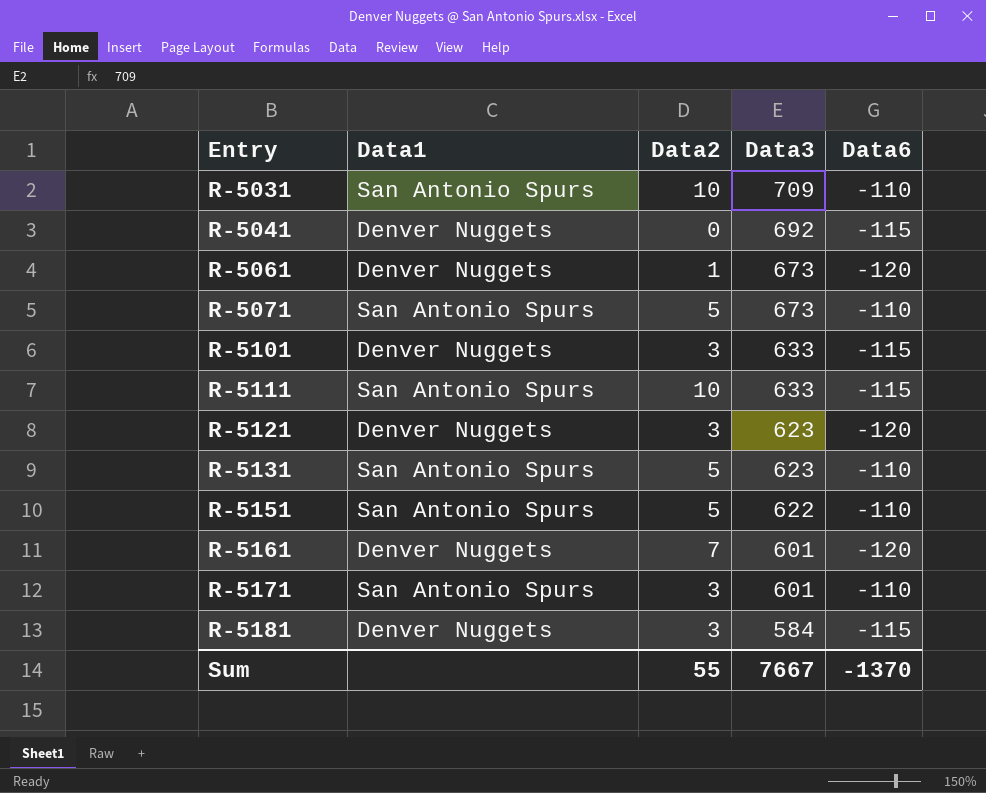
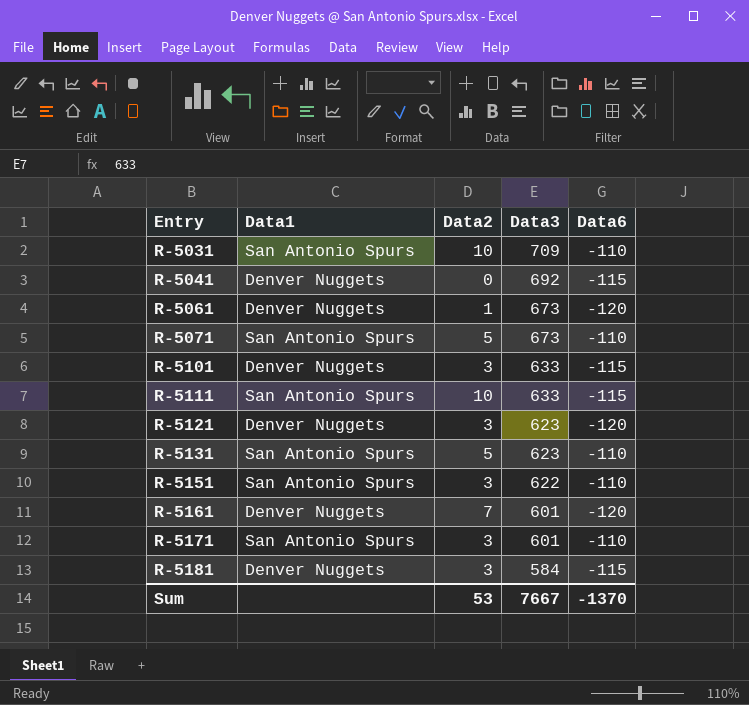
R-5151 | Data2: 5 -> 3
Sum | Data2: 55 -> 53

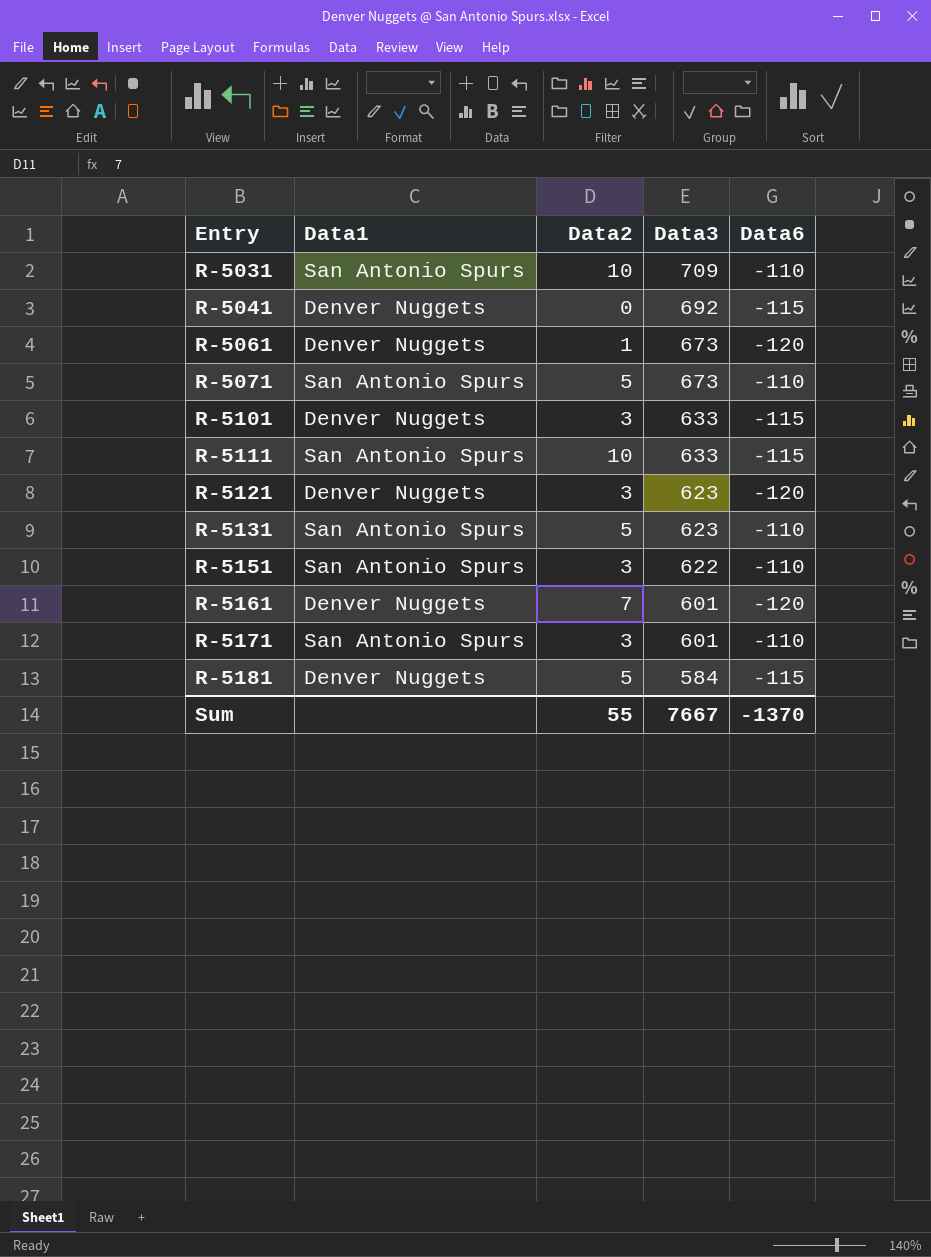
R-5181 | Data2: 3 -> 5
Sum | Data2: 53 -> 55

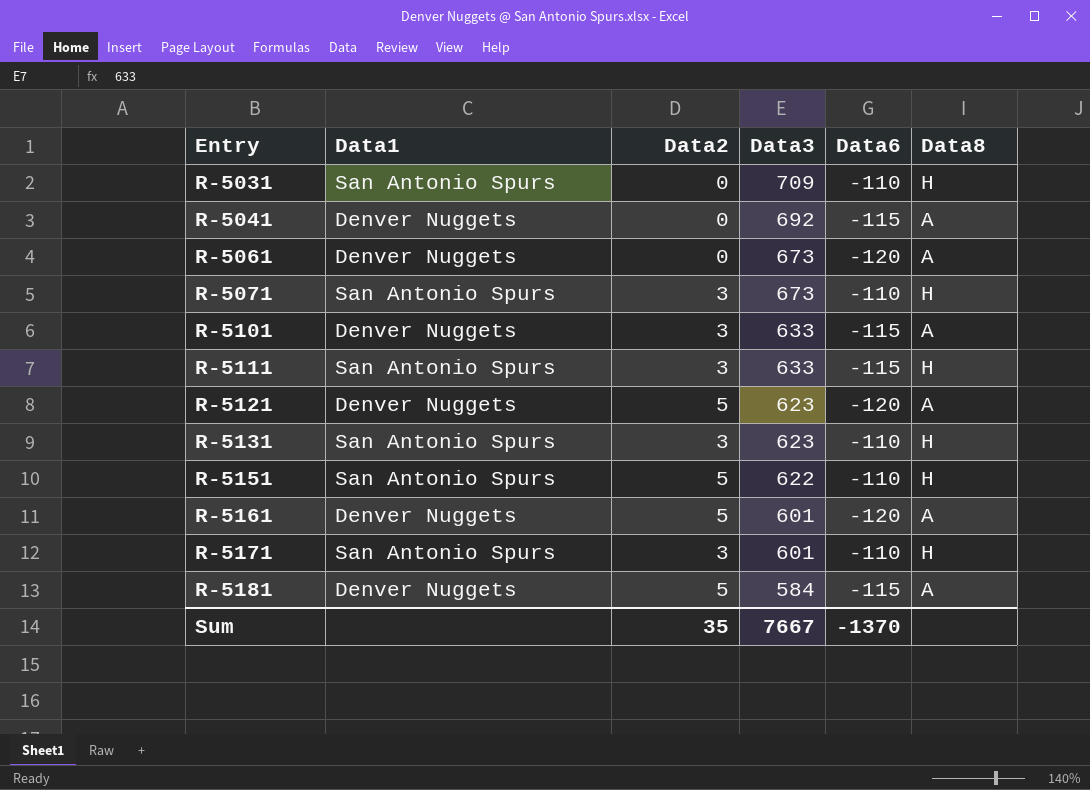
column Data8 | position: none -> 6
R-5031 | Data2: 10 -> 0
R-5061 | Data2: 1 -> 0
R-5071 | Data2: 5 -> 3
R-5111 | Data2: 10 -> 3
R-5121 | Data2: 3 -> 5
R-5131 | Data2: 5 -> 3
R-5151 | Data2: 3 -> 5
R-5161 | Data2: 7 -> 5
Sum | Data2: 55 -> 35

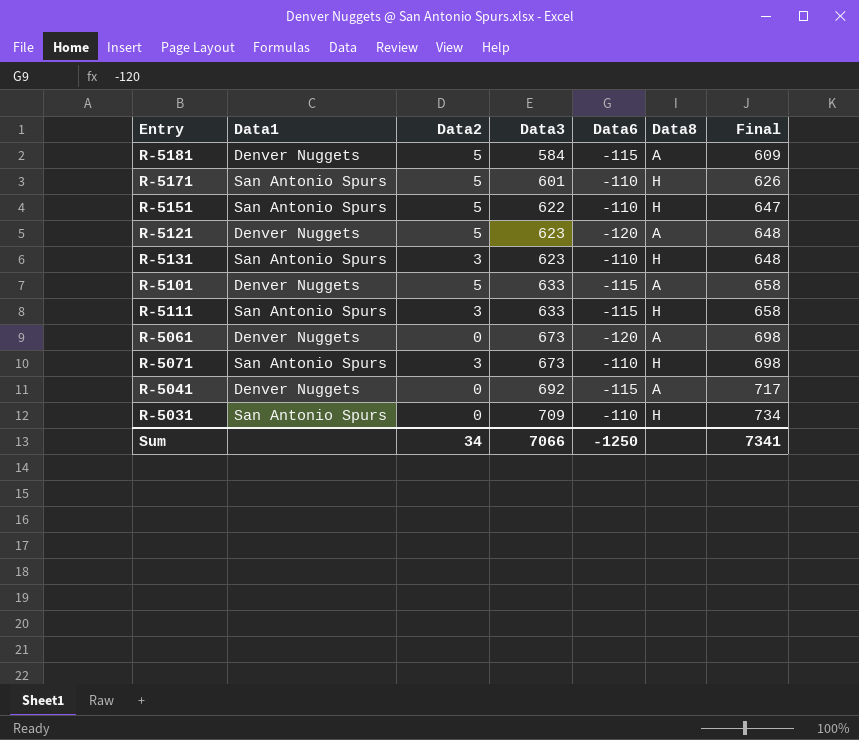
row order: Entry ascending -> Data3 ascending
column Final | formula: none -> [Data3] + 25
row R-5161: Denver Nuggets | 5 | 601 | -120 | A -> none
R-5171 | Data2: 3 -> 5
R-5101 | Data2: 3 -> 5
Sum | Data2: 35 -> 34
Sum | Data3: 7667 -> 7066
Sum | Data6: -1370 -> -1250

